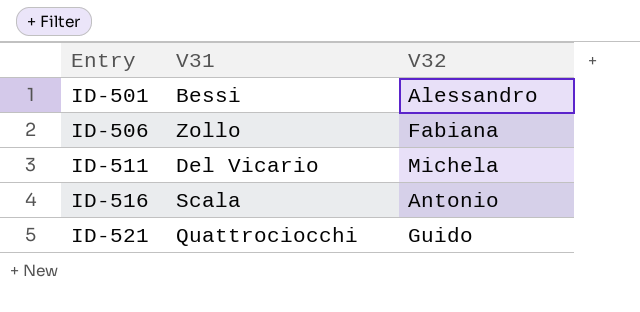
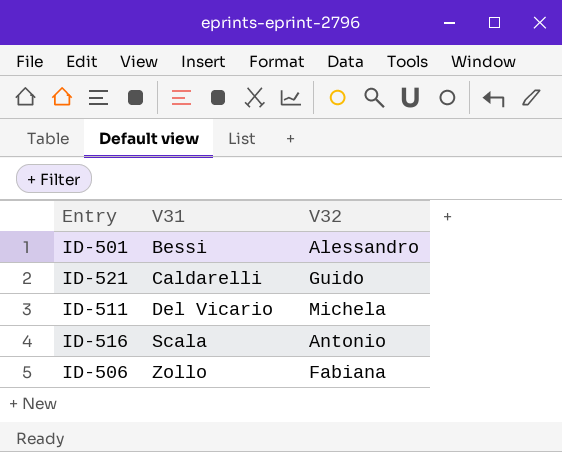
row order: Entry ascending -> V31 ascending
ID-521 | V31: Quattrociocchi -> Caldarelli

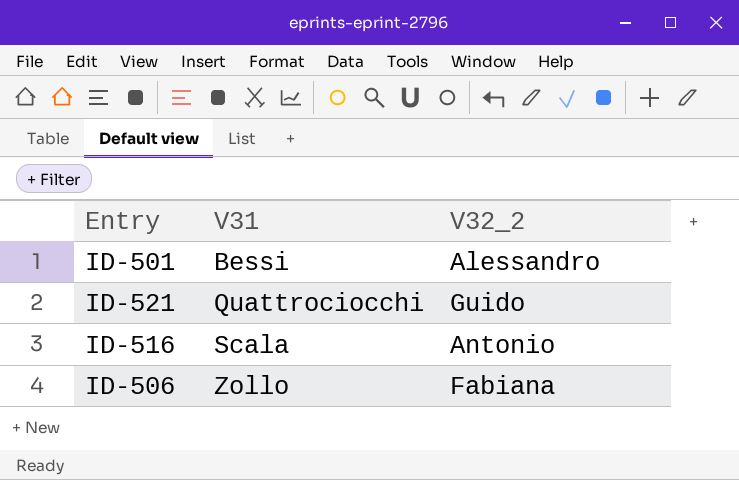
column name: V32 -> V32_2
row ID-511: Del Vicario | Michela -> none
ID-521 | V31: Caldarelli -> Quattrociocchi

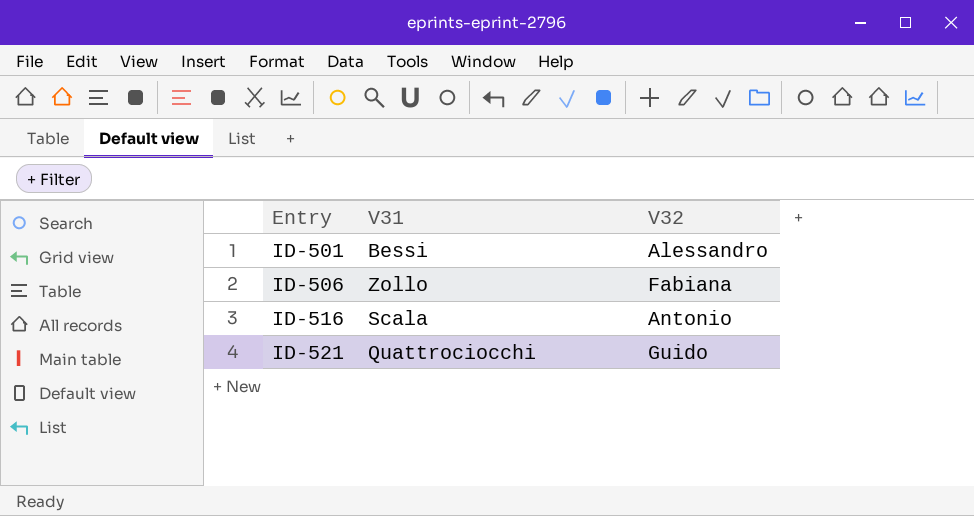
row order: V31 ascending -> Entry ascending
column name: V32_2 -> V32

